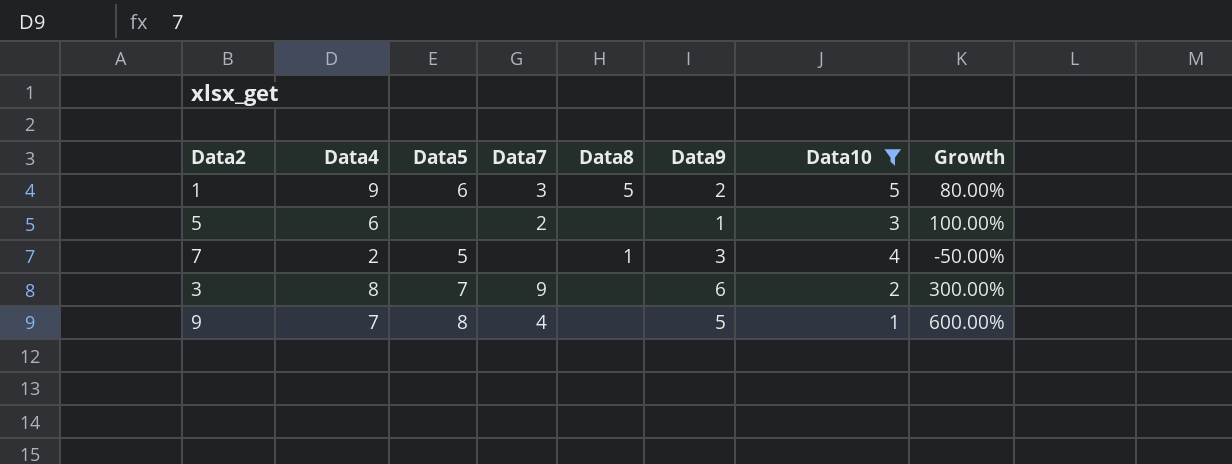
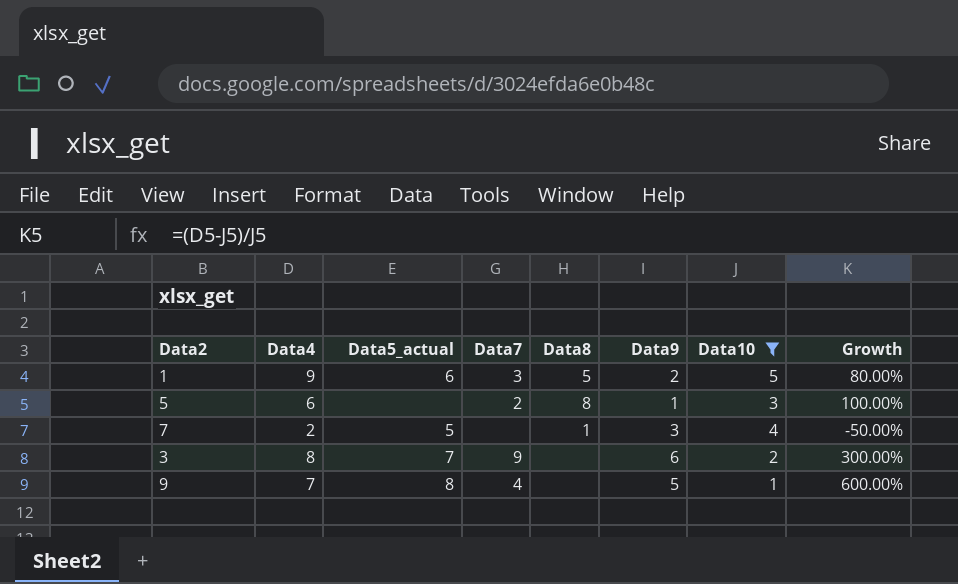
column name: Data5 -> Data5_actual
5 | Data8: none -> 8

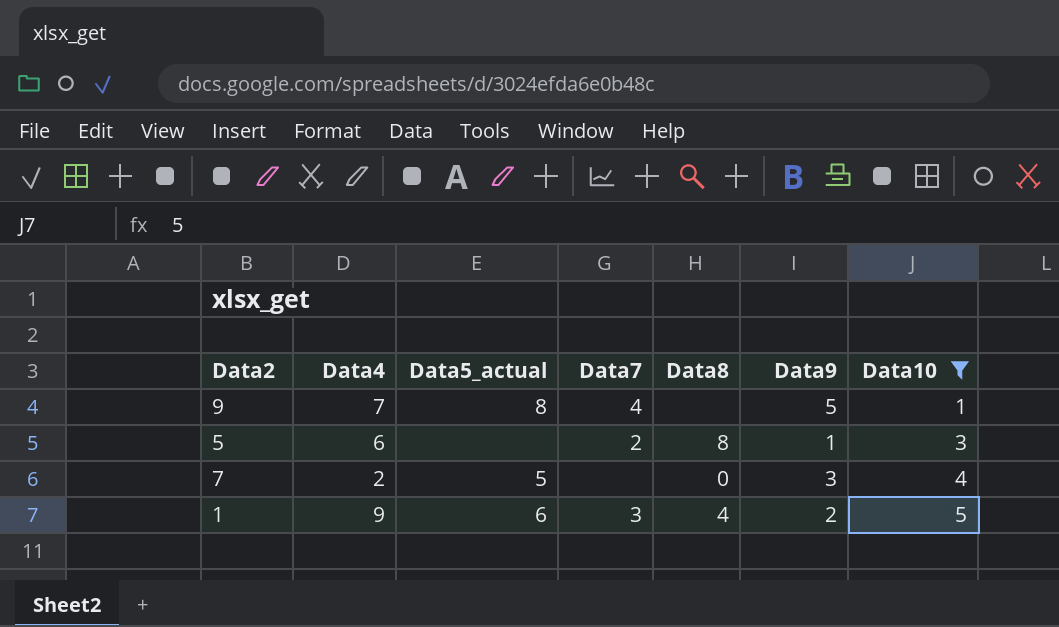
row order: none -> Data10 ascending
column Growth | formula: ([Data4] - [Data10]) / [Data10] -> none
row 3: 8 | 7 | 9 | none | 6 | 2 | 300.00% -> none
7 | Data8: 1 -> 0
1 | Data8: 5 -> 4

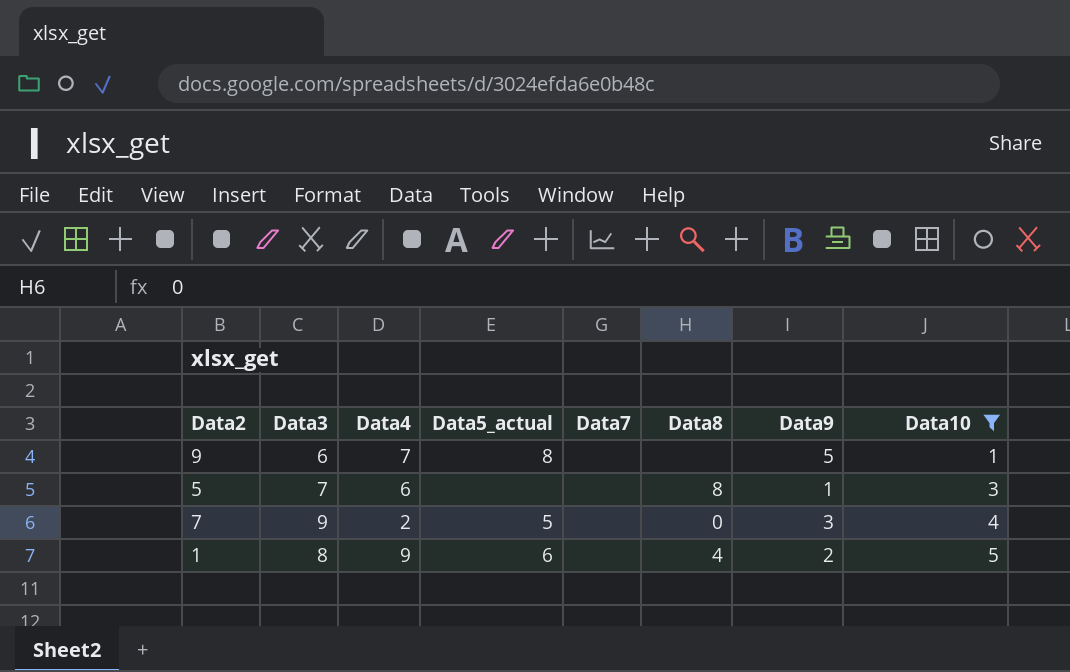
column Data3 | position: none -> 2
9 | Data7: 4 -> none
5 | Data7: 2 -> none
1 | Data7: 3 -> none

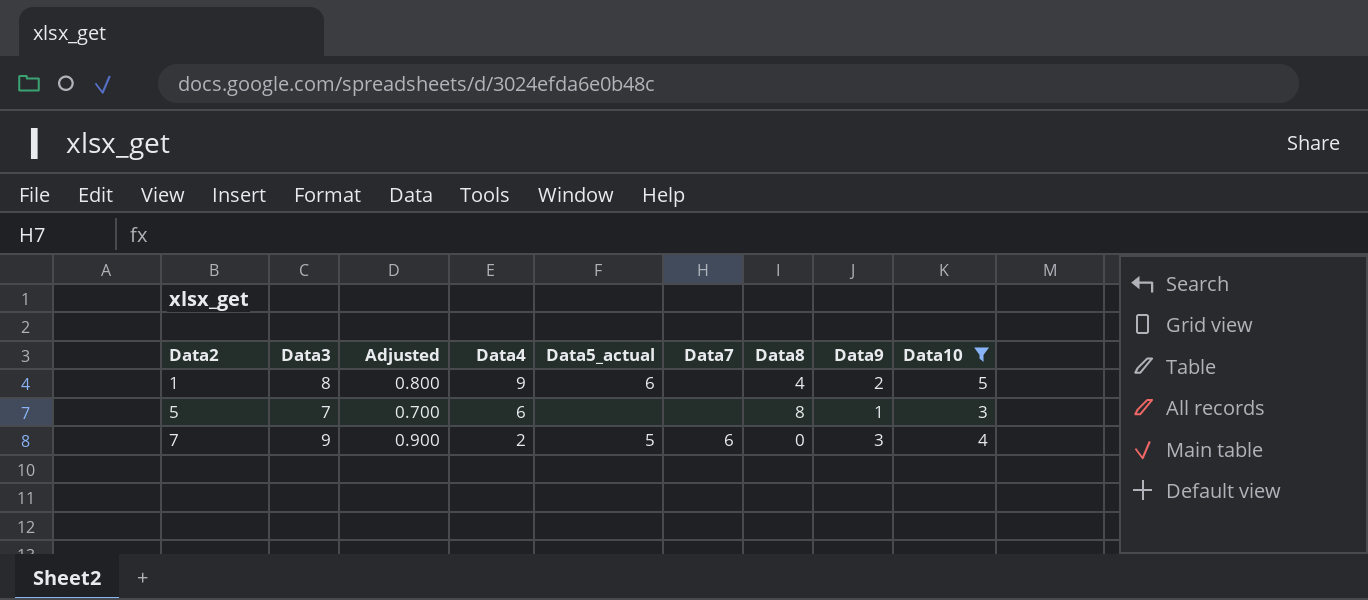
row order: Data10 ascending -> Data2 ascending
column Adjusted | formula: none -> [Data3] * 0.1
row 9: 6 | 7 | 8 | none | none | 5 | 1 -> none
7 | Data7: none -> 6

